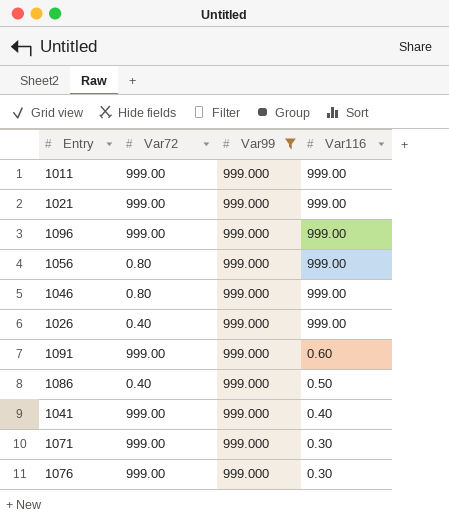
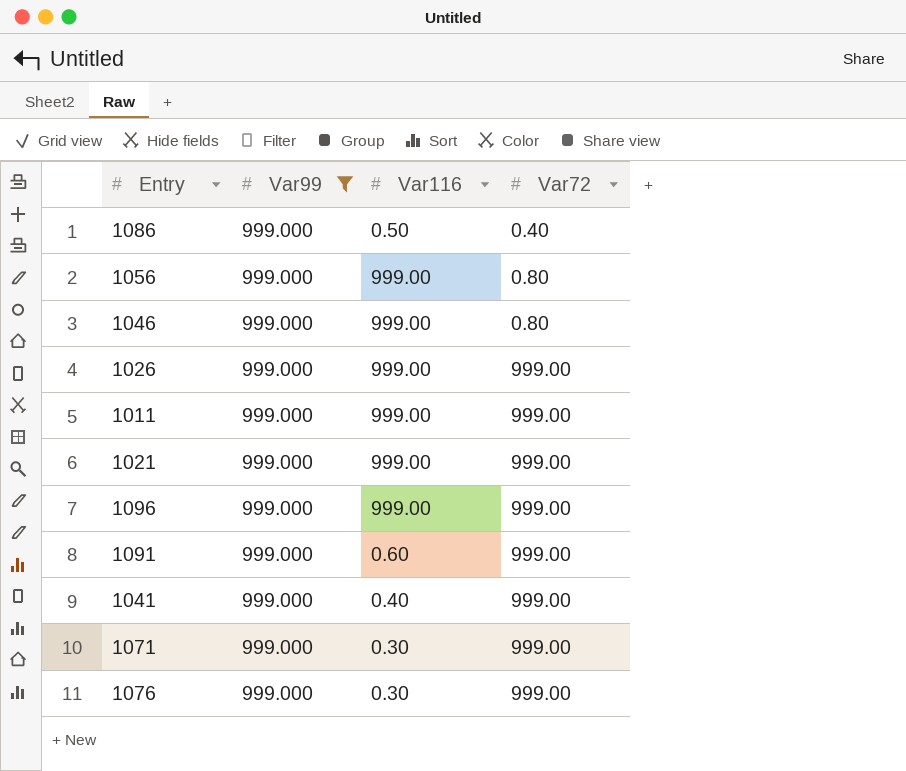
row order: Var116 descending -> Var72 ascending
column Var72 | position: 2 -> 4
1026 | Var72: 0.40 -> 999.00

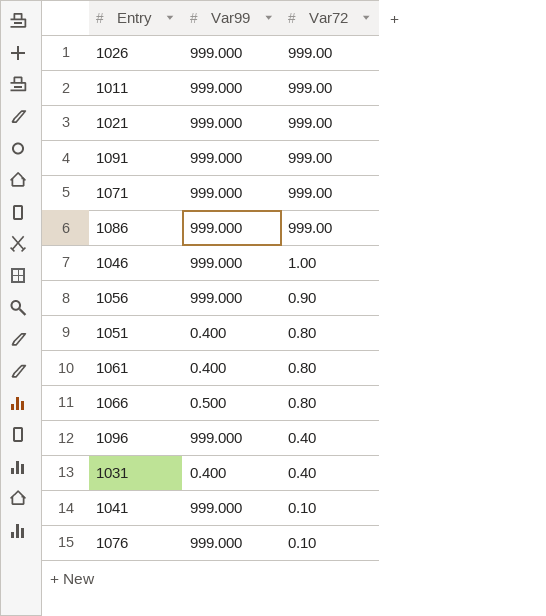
filter: Var99 = 999.000 -> none
row order: Var72 ascending -> Var72 descending
column Var116 | position: 3 -> none
1086 | Var72: 0.40 -> 999.00
1046 | Var72: 0.80 -> 1.00
1056 | Var72: 0.80 -> 0.90
1096 | Var72: 999.00 -> 0.40
1041 | Var72: 999.00 -> 0.10
1076 | Var72: 999.00 -> 0.10

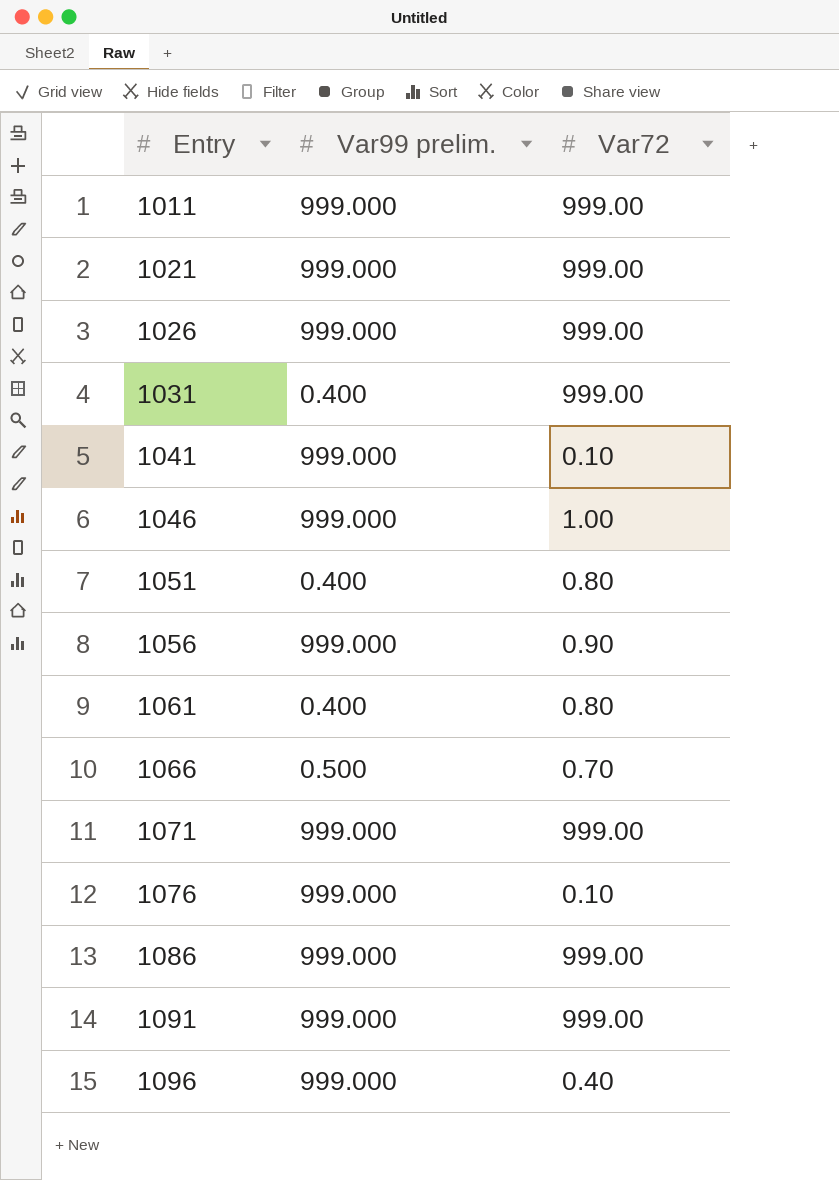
row order: Var72 descending -> Entry ascending
column name: Var99 -> Var99 prelim.
1031 | Var72: 0.40 -> 999.00
1066 | Var72: 0.80 -> 0.70

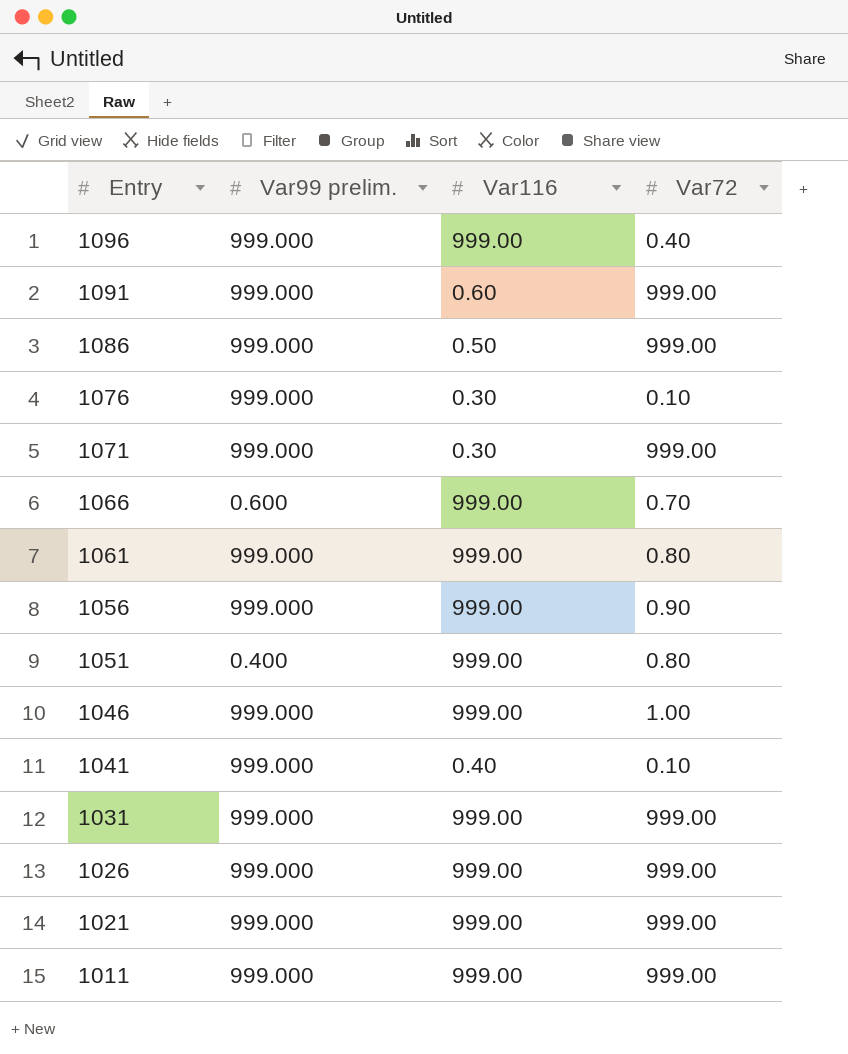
row order: Entry ascending -> Entry descending
column Var116 | position: none -> 3
1066 | Var99 prelim.: 0.500 -> 0.600
1061 | Var99 prelim.: 0.400 -> 999.000
1031 | Var99 prelim.: 0.400 -> 999.000

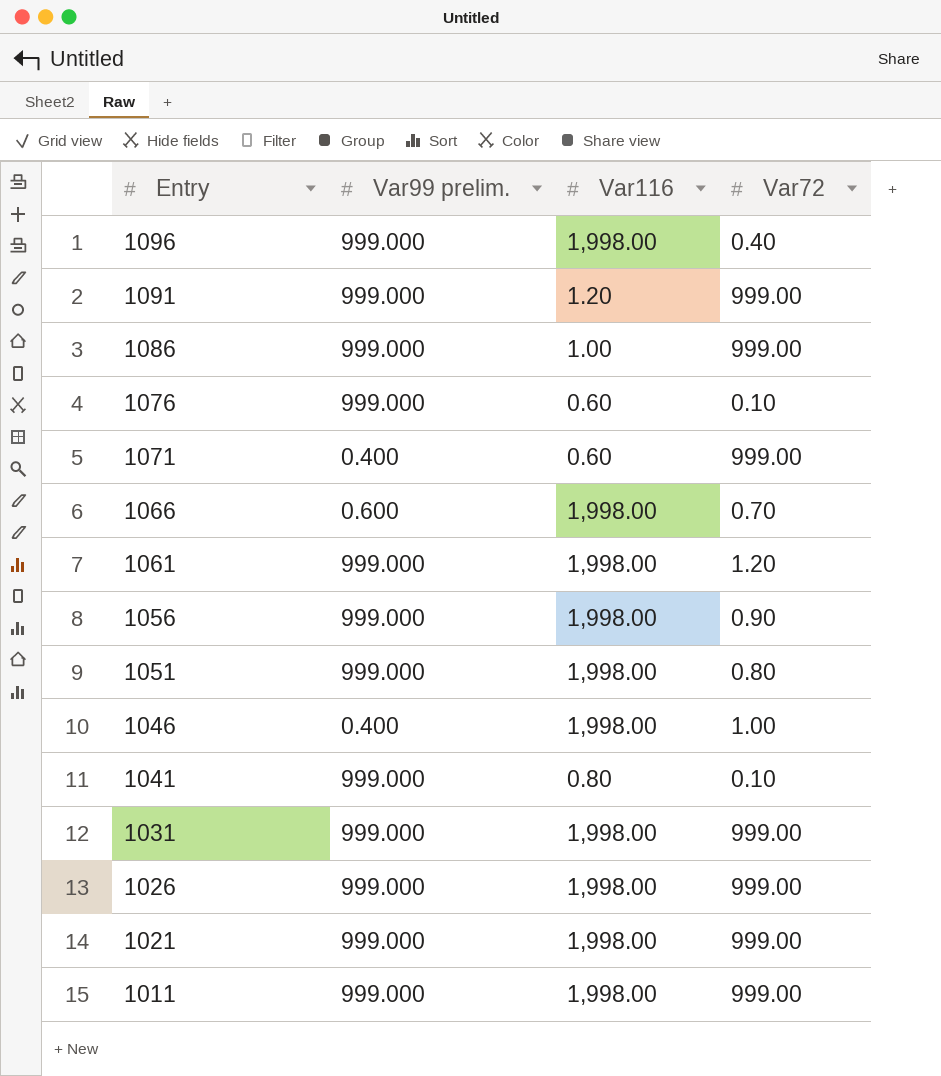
1096 | Var116: 999.00 -> 1,998.00
1091 | Var116: 0.60 -> 1.20
1086 | Var116: 0.50 -> 1.00
1076 | Var116: 0.30 -> 0.60
1071 | Var99 prelim.: 999.000 -> 0.400
1071 | Var116: 0.30 -> 0.60
1066 | Var116: 999.00 -> 1,998.00
1061 | Var116: 999.00 -> 1,998.00
1061 | Var72: 0.80 -> 1.20
1056 | Var116: 999.00 -> 1,998.00
1051 | Var99 prelim.: 0.400 -> 999.000
1051 | Var116: 999.00 -> 1,998.00
1046 | Var99 prelim.: 999.000 -> 0.400
1046 | Var116: 999.00 -> 1,998.00
1041 | Var116: 0.40 -> 0.80
1031 | Var116: 999.00 -> 1,998.00
1026 | Var116: 999.00 -> 1,998.00
1021 | Var116: 999.00 -> 1,998.00
1011 | Var116: 999.00 -> 1,998.00

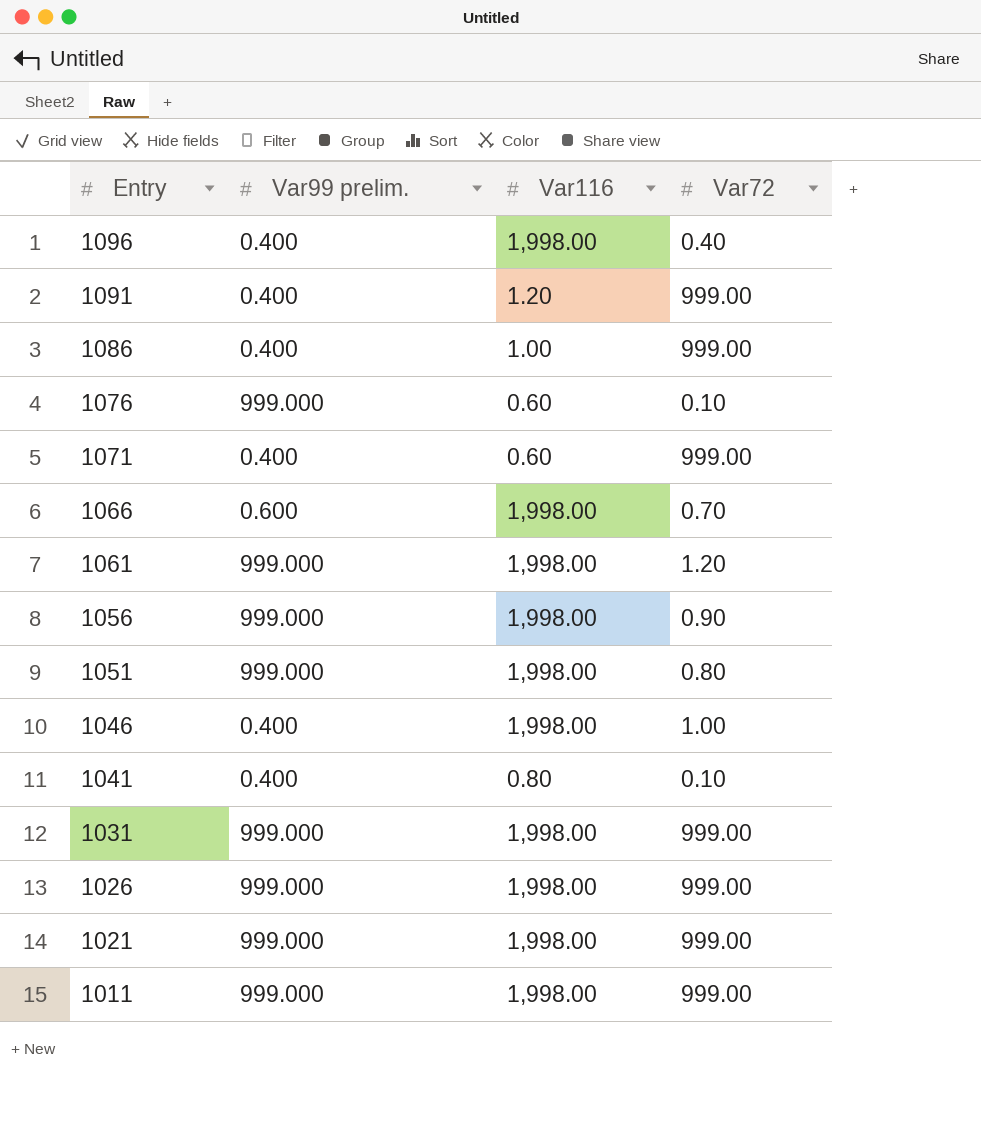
1096 | Var99 prelim.: 999.000 -> 0.400
1091 | Var99 prelim.: 999.000 -> 0.400
1086 | Var99 prelim.: 999.000 -> 0.400
1041 | Var99 prelim.: 999.000 -> 0.400

